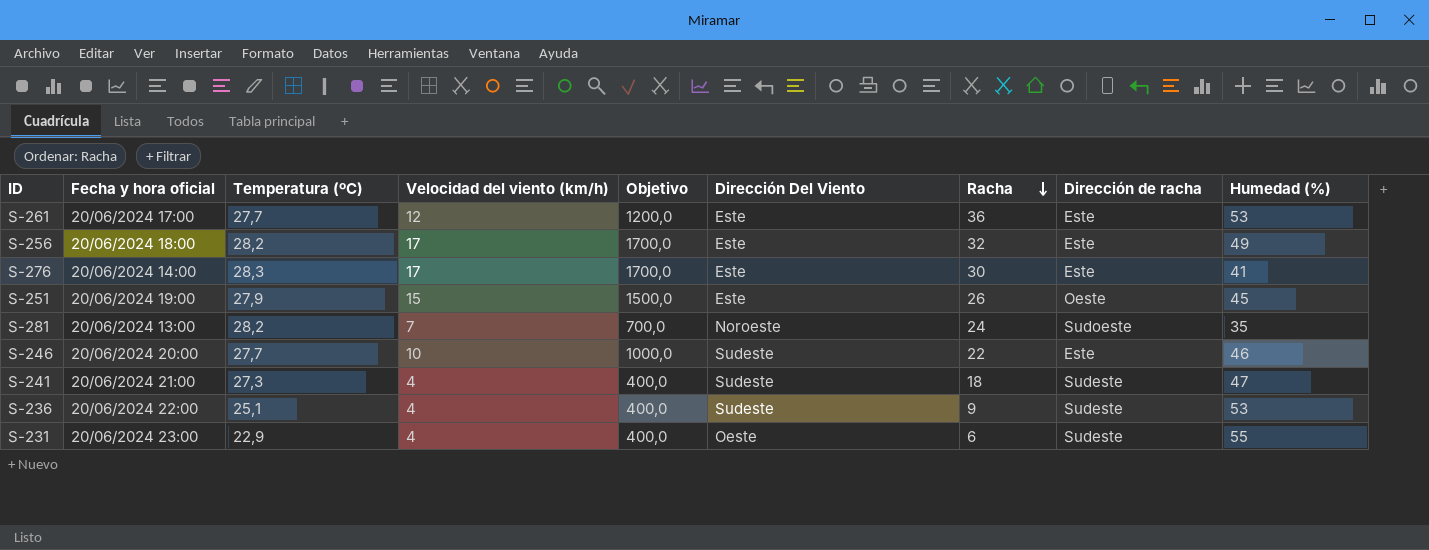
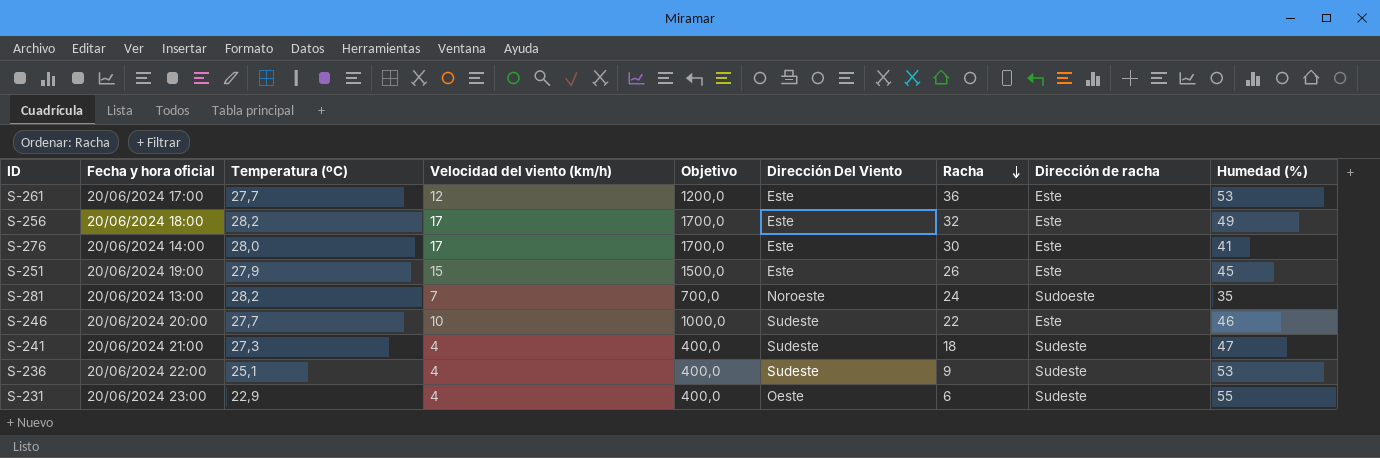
S-276 | Temperatura (ºC): 28,3 -> 28,0
S-251 | Dirección de racha: Oeste -> Este

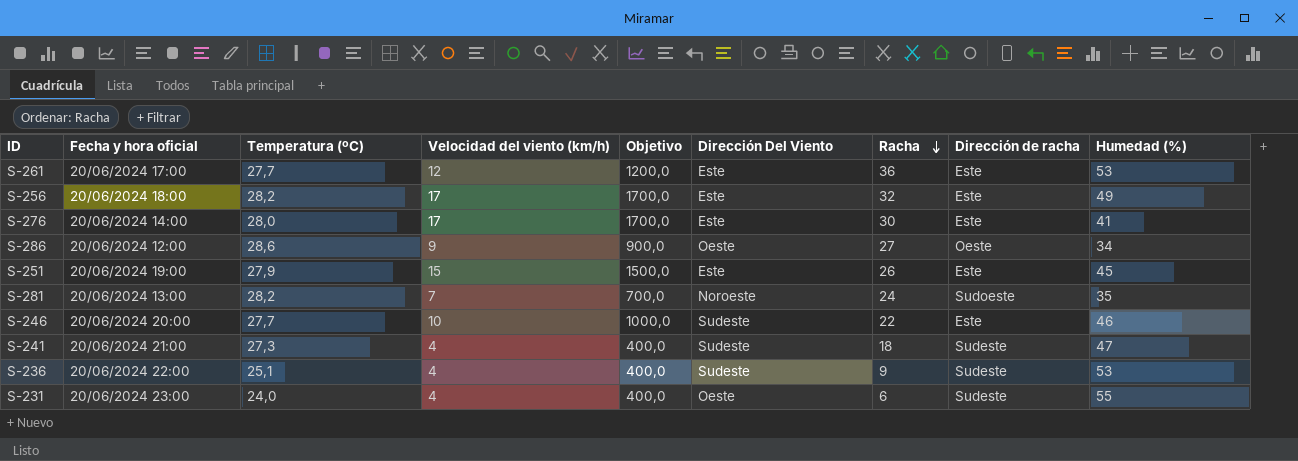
row S-286: none -> 20/06/2024 12:00 | 28,6 | 9 | 900,0 | Oeste | 27 | Oeste | 34
S-231 | Temperatura (ºC): 22,9 -> 24,0

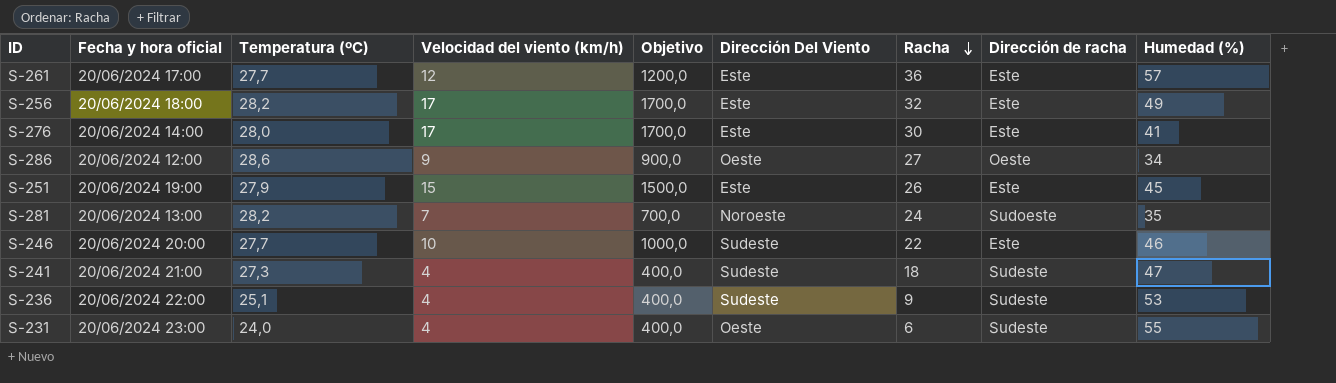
S-261 | Humedad (%): 53 -> 57

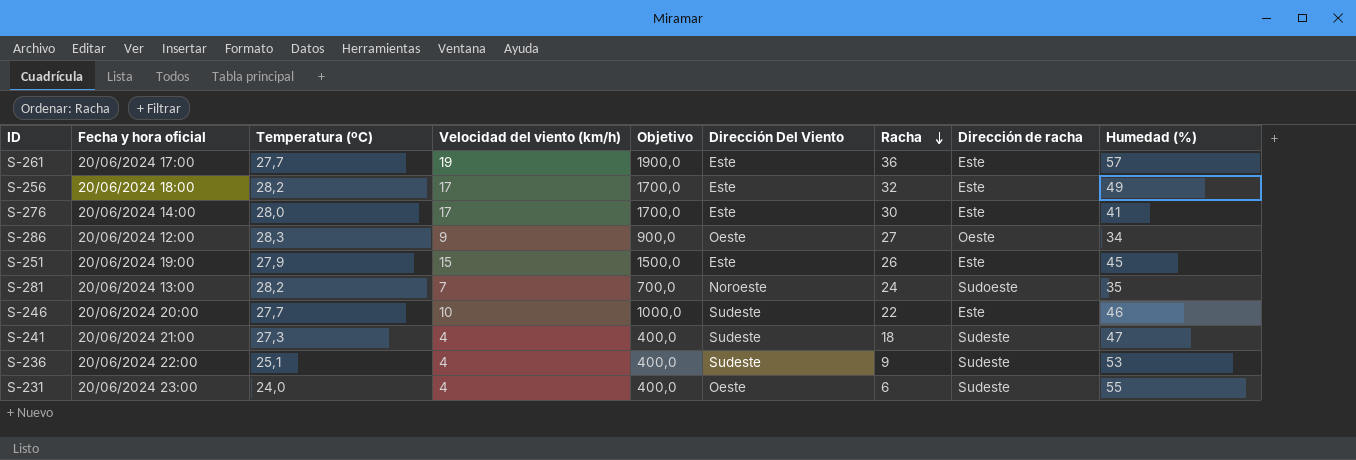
S-261 | Velocidad del viento (km/h): 12 -> 19
S-261 | Objetivo: 1200,0 -> 1900,0
S-286 | Temperatura (ºC): 28,6 -> 28,3

